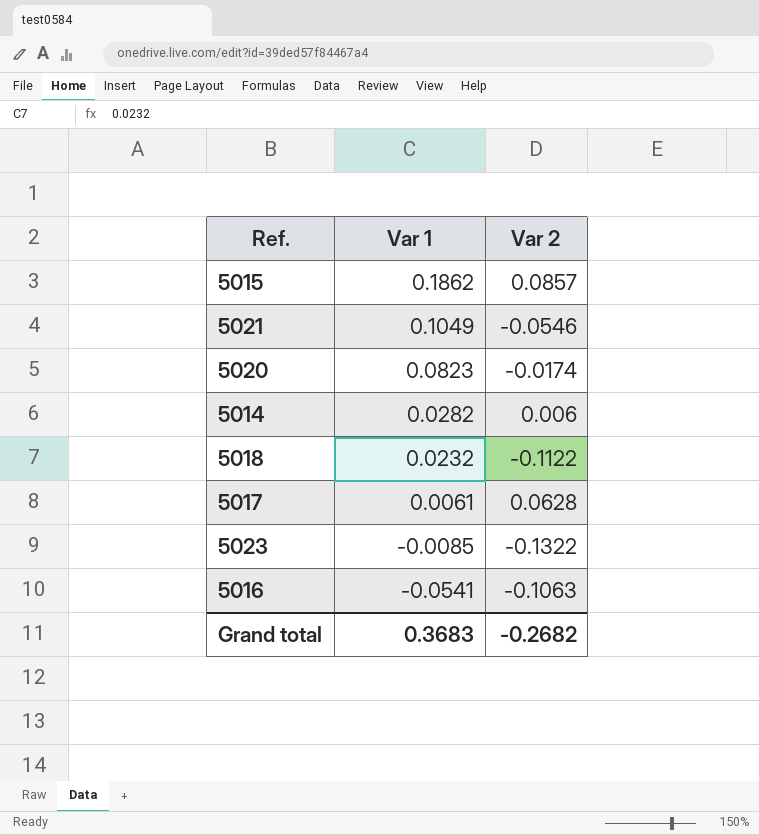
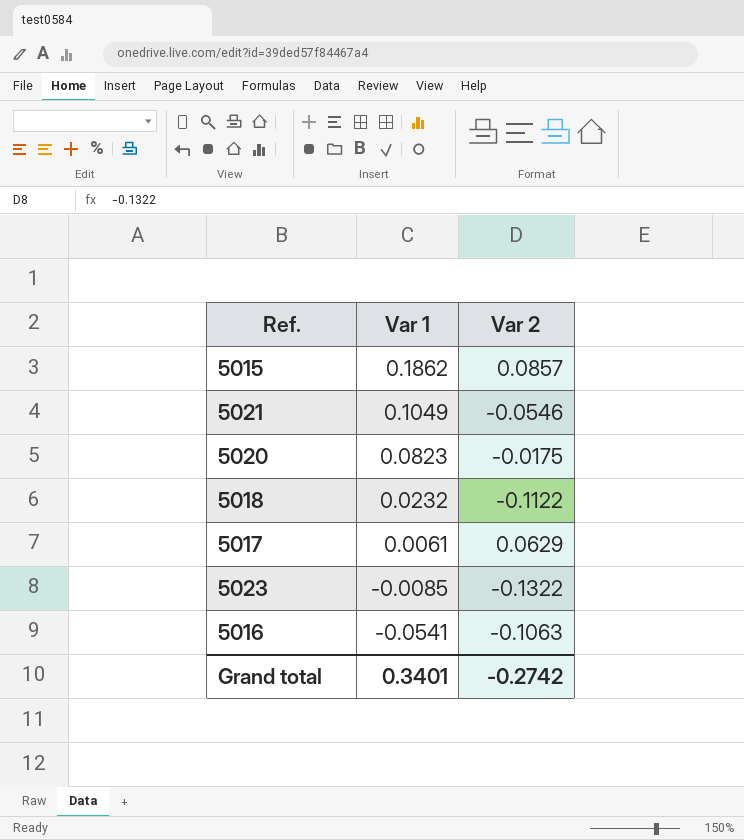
row 5014: 0.0282 | 0.006 -> none
5020 | Var 2: -0.0174 -> -0.0175
5017 | Var 2: 0.0628 -> 0.0629
Grand total | Var 1: 0.3683 -> 0.3401
Grand total | Var 2: -0.2682 -> -0.2742

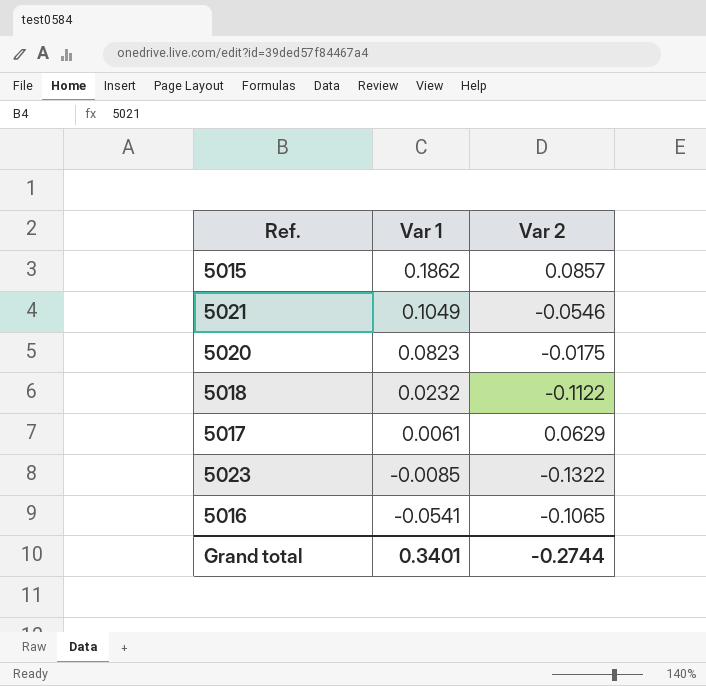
5016 | Var 2: -0.1063 -> -0.1065
Grand total | Var 2: -0.2742 -> -0.2744

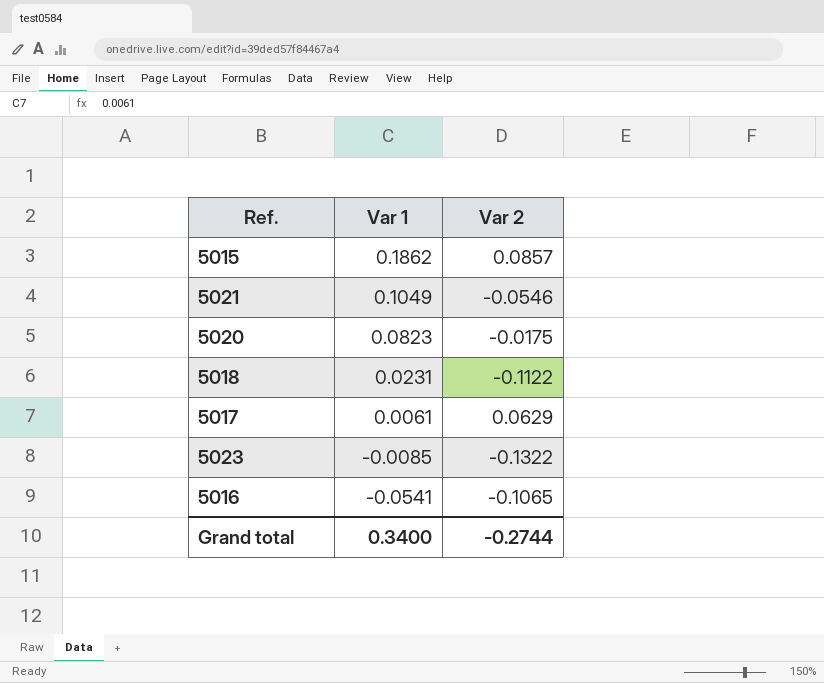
5018 | Var 1: 0.0232 -> 0.0231
Grand total | Var 1: 0.3401 -> 0.3400

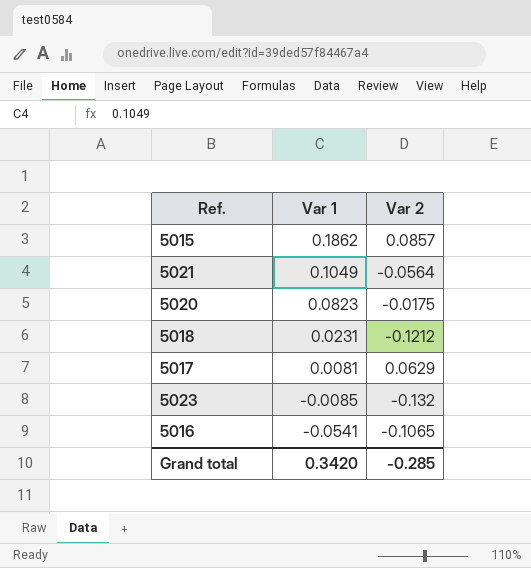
5021 | Var 2: -0.0546 -> -0.0564
5018 | Var 2: -0.1122 -> -0.1212
5017 | Var 1: 0.0061 -> 0.0081
5023 | Var 2: -0.1322 -> -0.132
Grand total | Var 1: 0.3400 -> 0.3420
Grand total | Var 2: -0.2744 -> -0.285

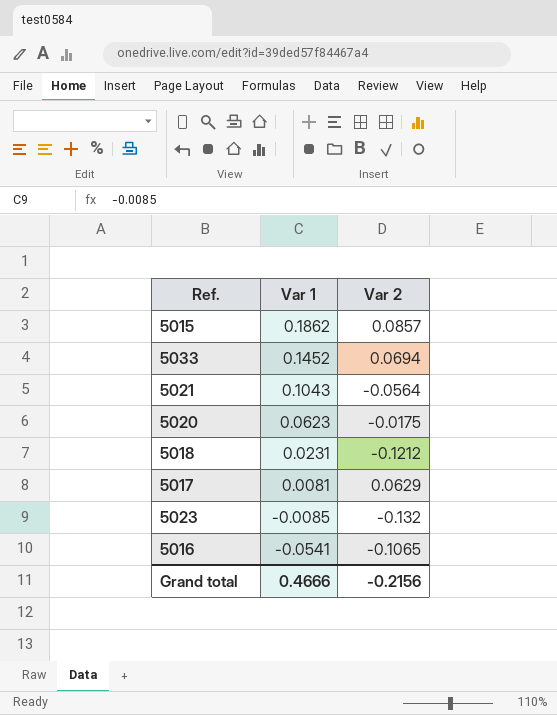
row 5033: none -> 0.1452 | 0.0694
5021 | Var 1: 0.1049 -> 0.1043
5020 | Var 1: 0.0823 -> 0.0623
Grand total | Var 1: 0.3420 -> 0.4666
Grand total | Var 2: -0.285 -> -0.2156

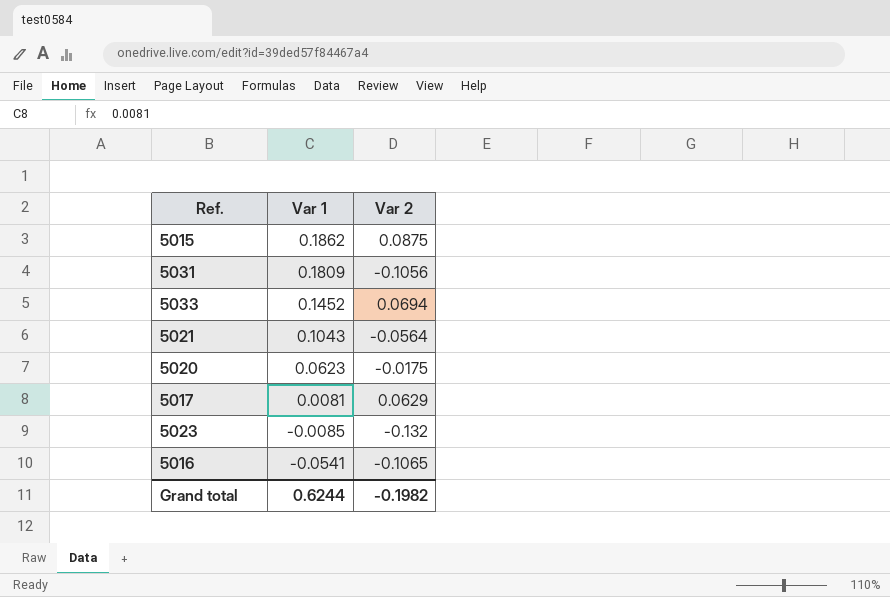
row 5018: 0.0231 | -0.1212 -> none
5015 | Var 2: 0.0857 -> 0.0875
row 5031: none -> 0.1809 | -0.1056
Grand total | Var 1: 0.4666 -> 0.6244
Grand total | Var 2: -0.2156 -> -0.1982

